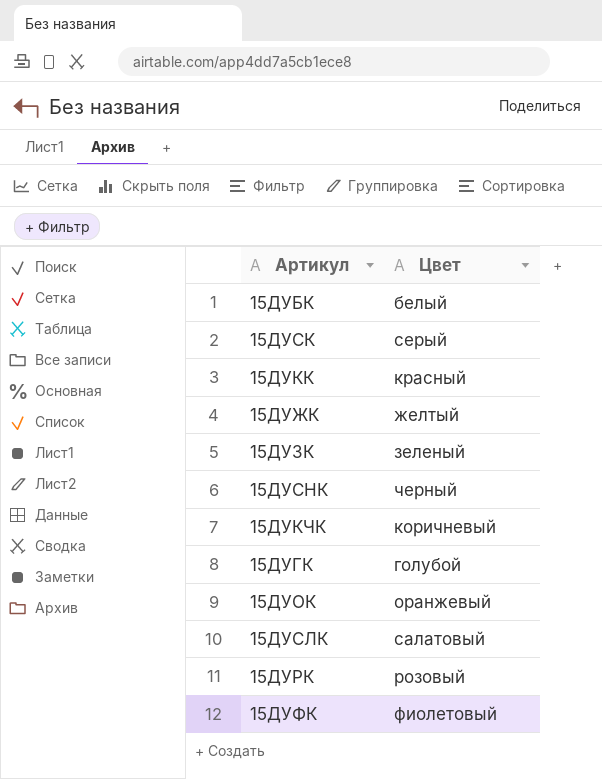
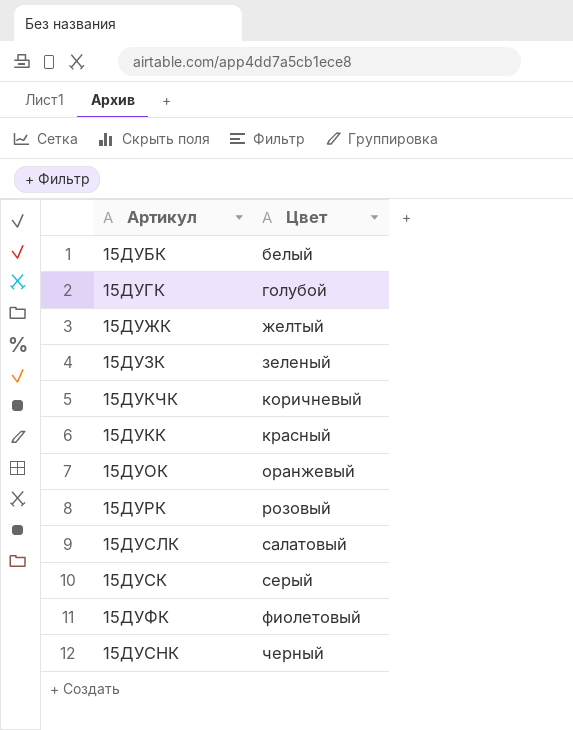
row order: none -> Цвет ascending

